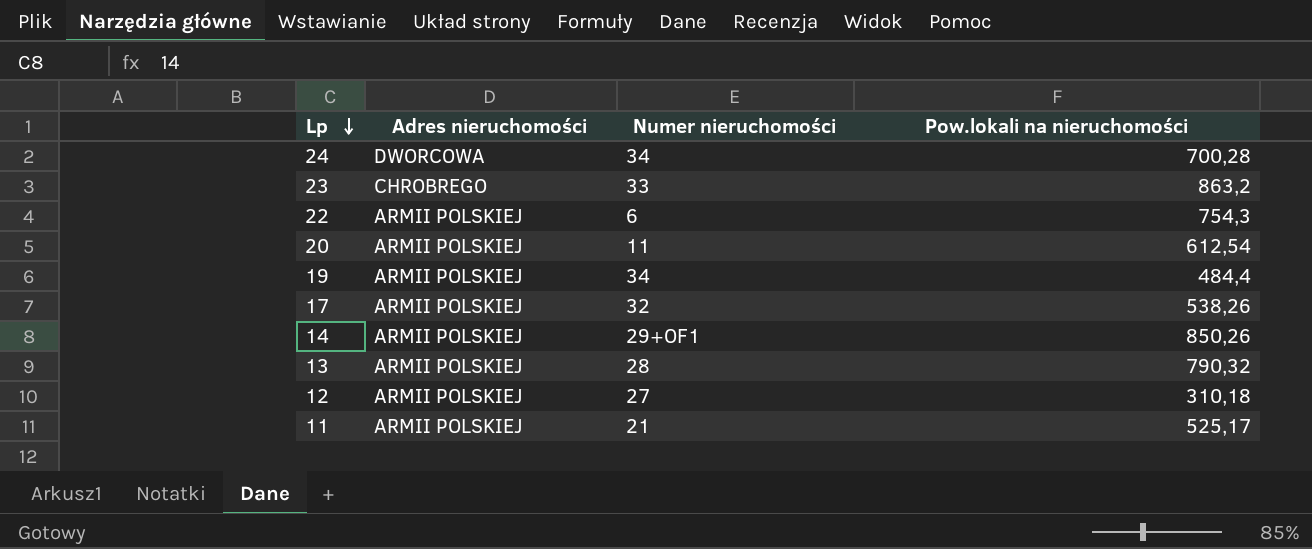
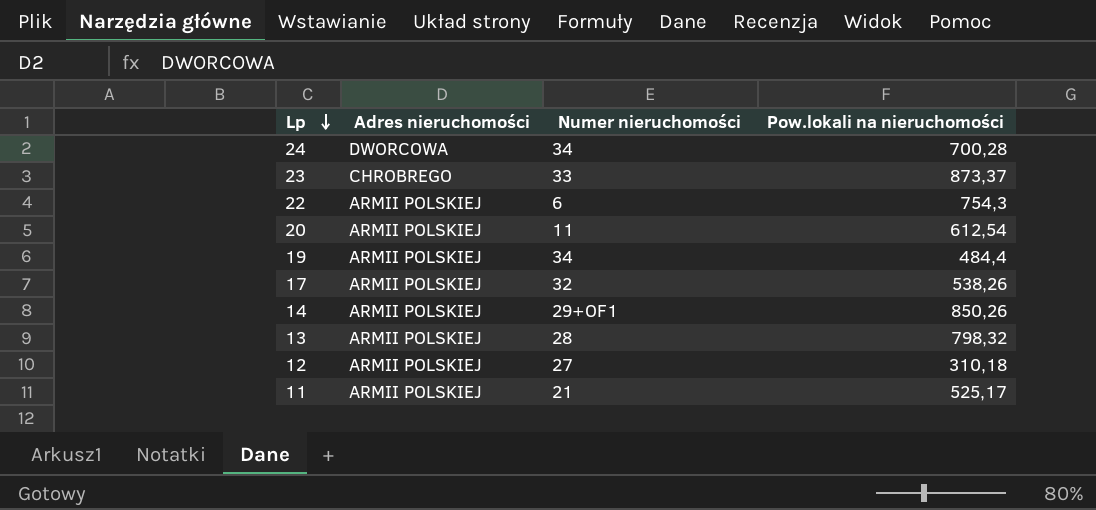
23 | Pow.lokali na nieruchomości: 863,2 -> 873,37
13 | Pow.lokali na nieruchomości: 790,32 -> 798,32

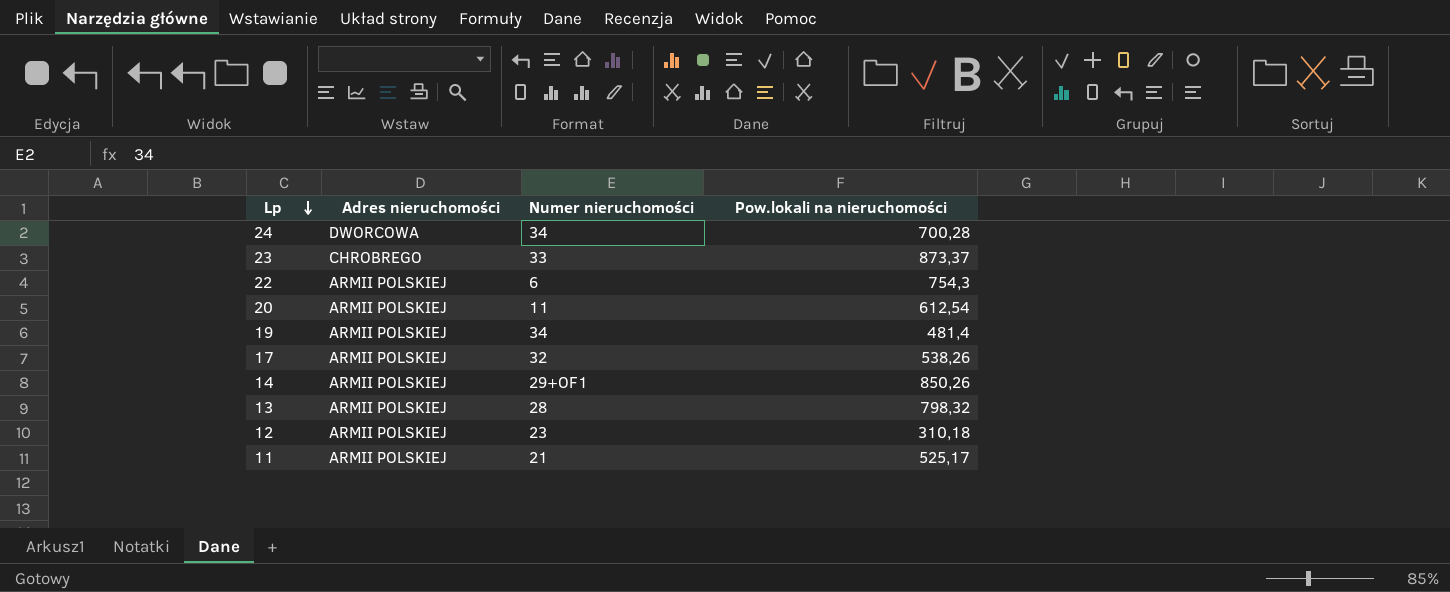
19 | Pow.lokali na nieruchomości: 484,4 -> 481,4
12 | Numer nieruchomości: 27 -> 23

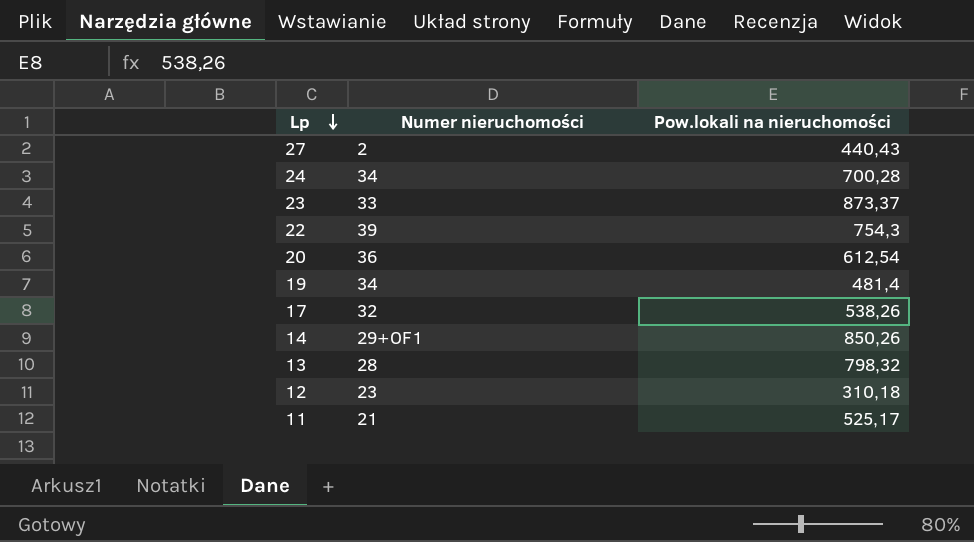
column Adres nieruchomości | position: 2 -> none
row 27: none -> 2 | 440,43
22 | Numer nieruchomości: 6 -> 39
20 | Numer nieruchomości: 11 -> 36

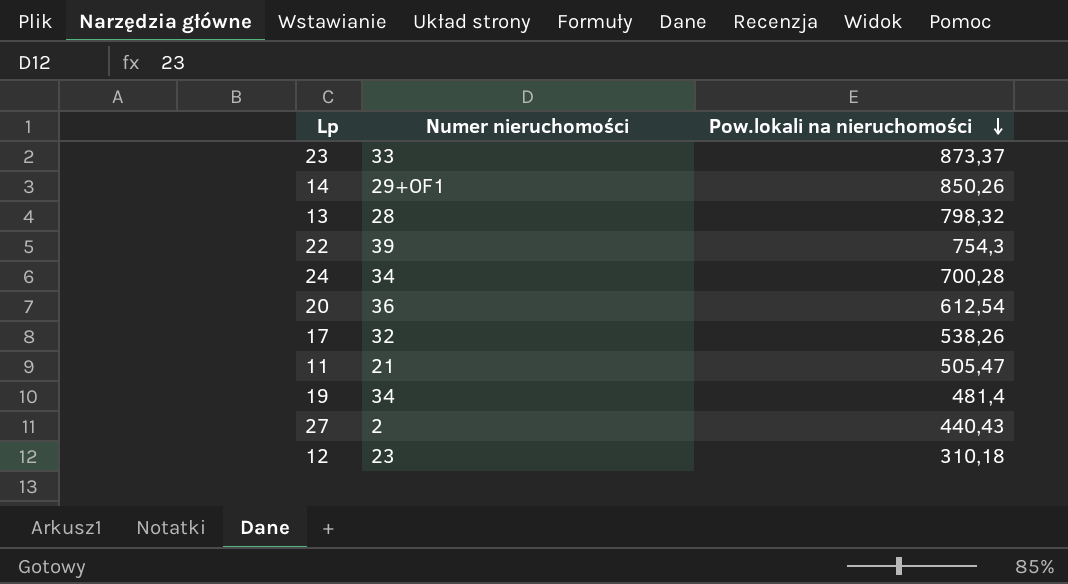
row order: Lp descending -> Pow.lokali na nieruchomości descending
11 | Pow.lokali na nieruchomości: 525,17 -> 505,47

